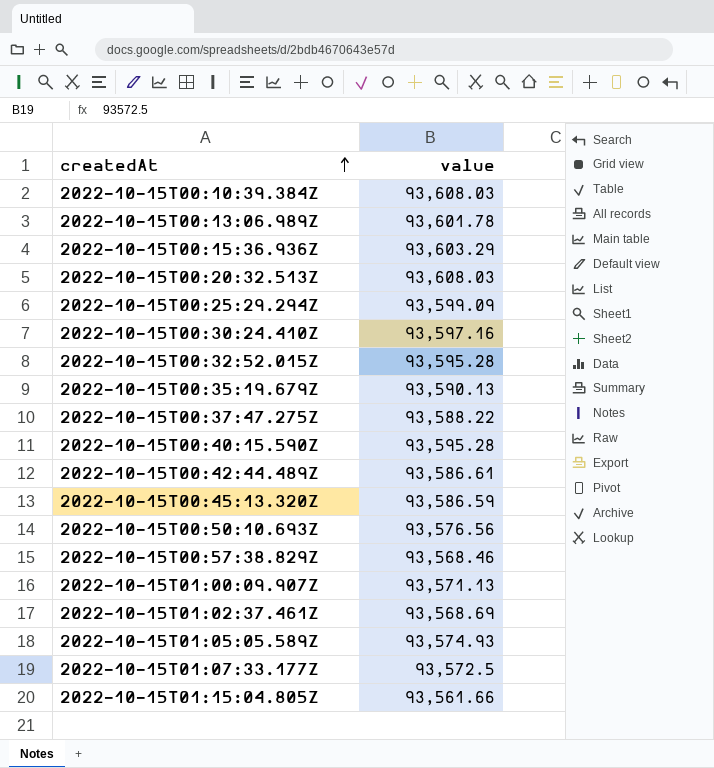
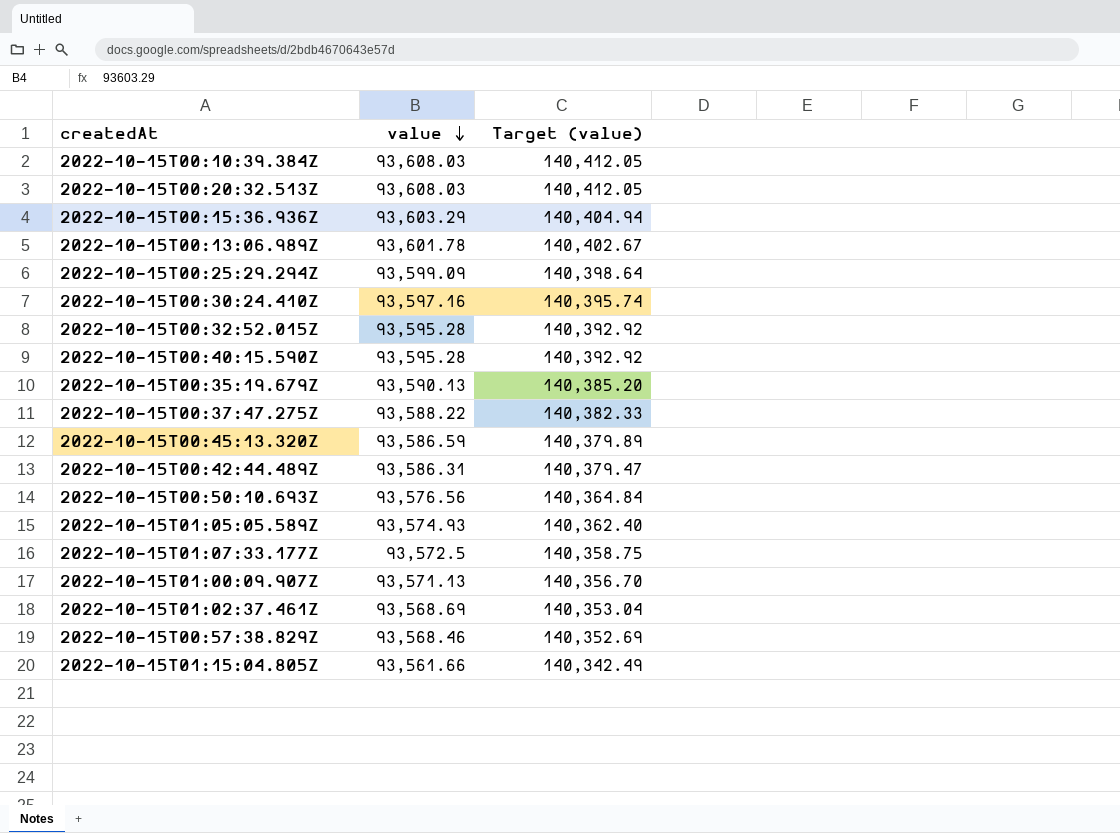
row order: createdAt ascending -> value descending
column Target (value) | formula: none -> [value] * 1.5
2022-10-15T00:42:44.489Z | value: 93,586.61 -> 93,586.31

